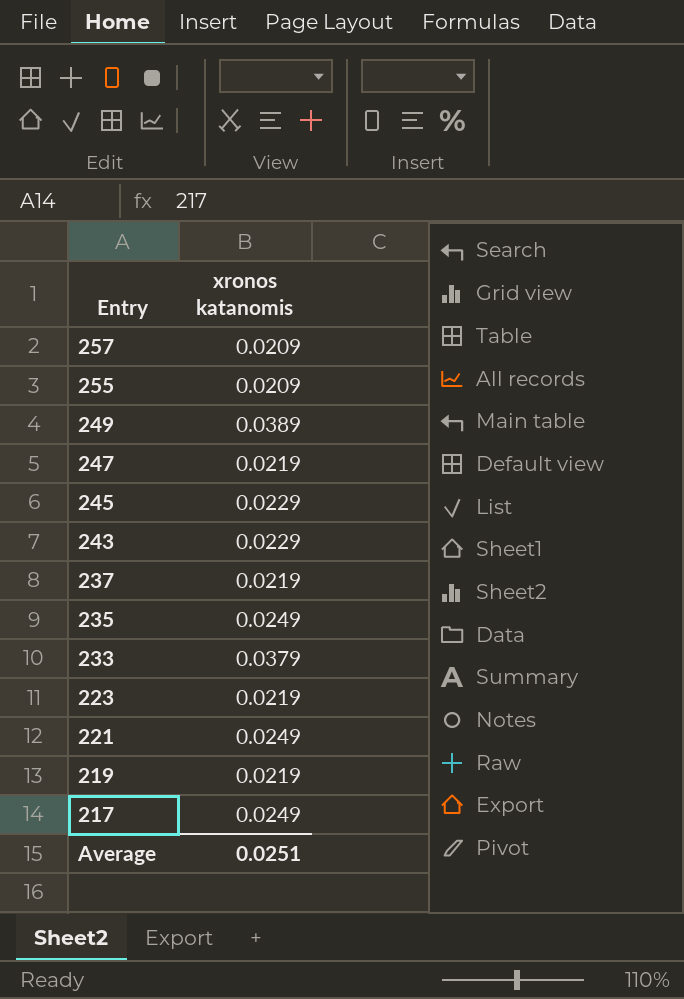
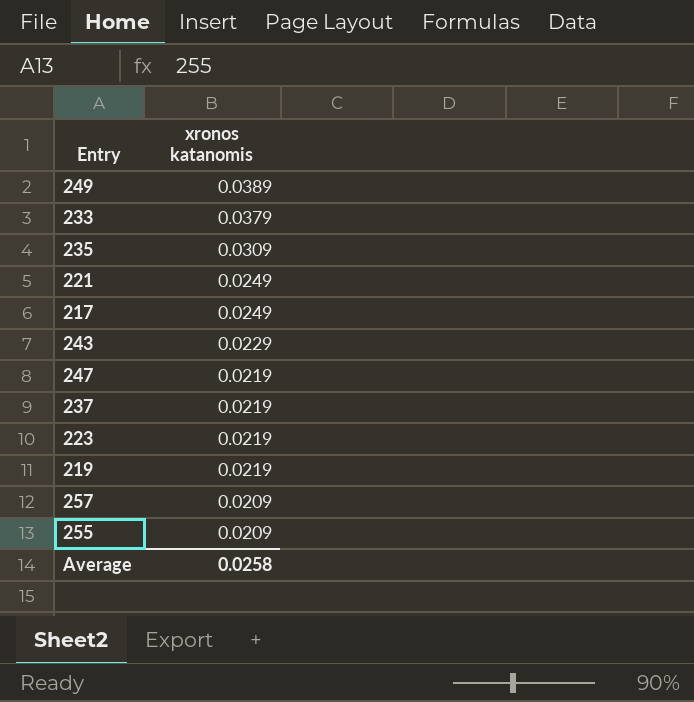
row order: Entry descending -> xronos katanomis descending
row 245: 0.0229 -> none
235 | xronos katanomis: 0.0249 -> 0.0309
Average | xronos katanomis: 0.0251 -> 0.0258

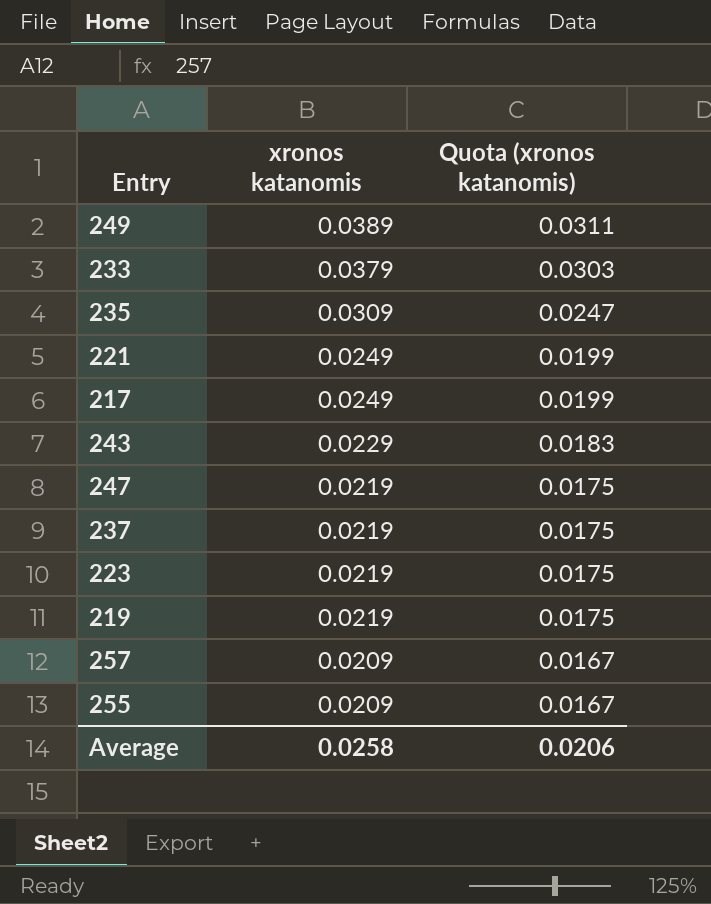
column Quota (xronos katanomis) | formula: none -> [xronos katanomis] * 0.8

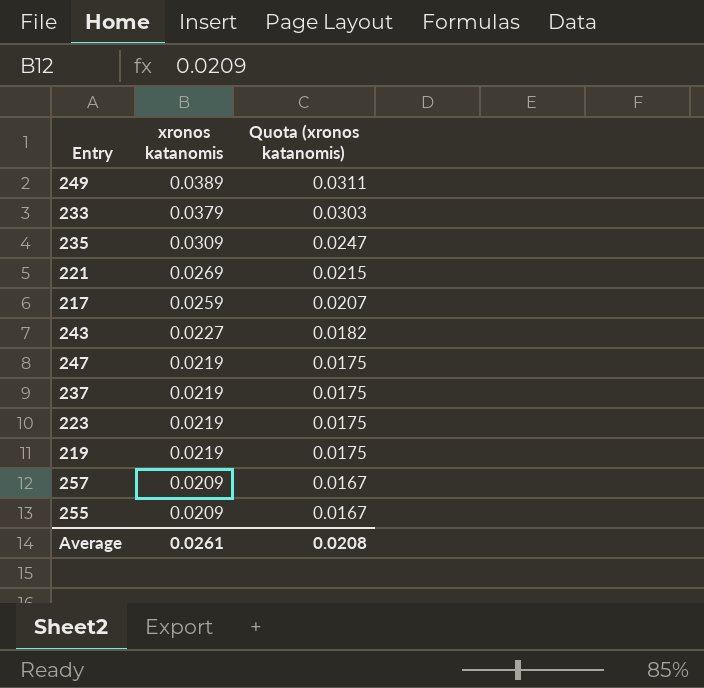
221 | xronos katanomis: 0.0249 -> 0.0269
221 | Quota (xronos katanomis): 0.0199 -> 0.0215
217 | xronos katanomis: 0.0249 -> 0.0259
217 | Quota (xronos katanomis): 0.0199 -> 0.0207
243 | xronos katanomis: 0.0229 -> 0.0227
243 | Quota (xronos katanomis): 0.0183 -> 0.0182
Average | xronos katanomis: 0.0258 -> 0.0261
Average | Quota (xronos katanomis): 0.0206 -> 0.0208

